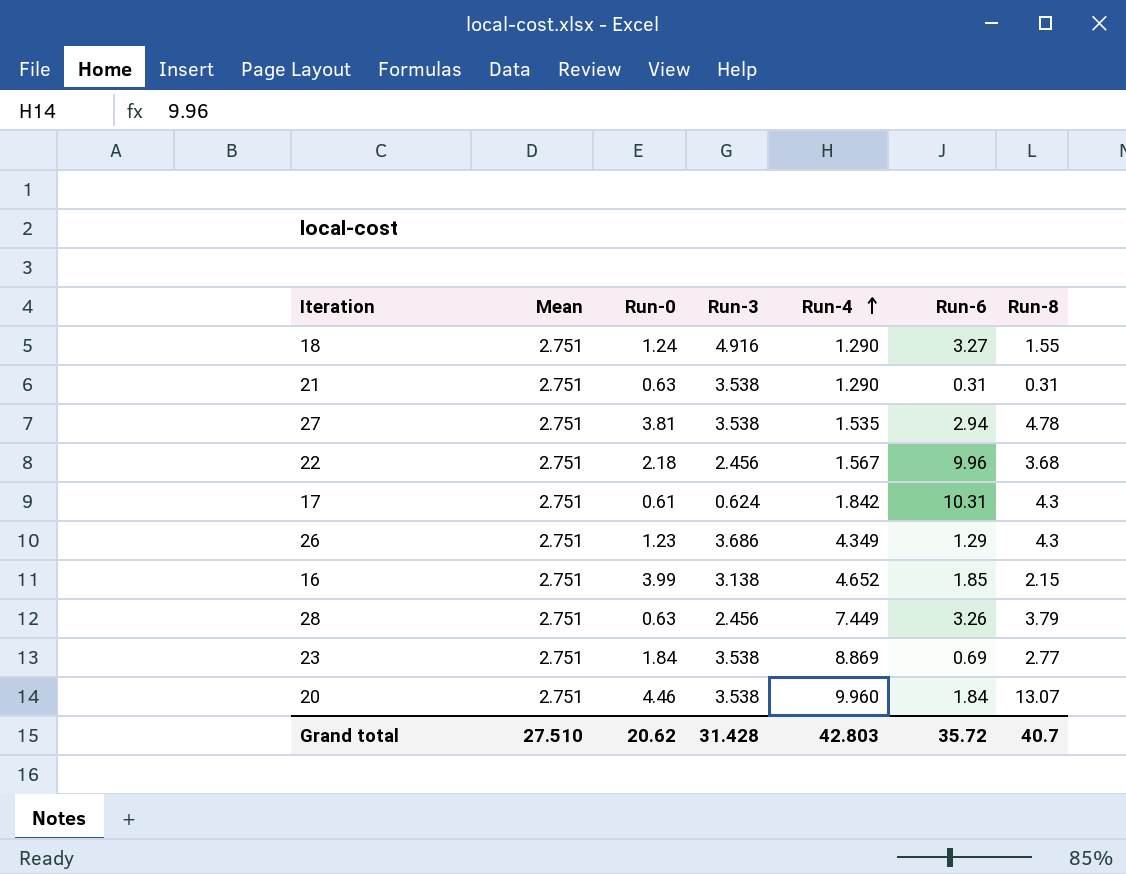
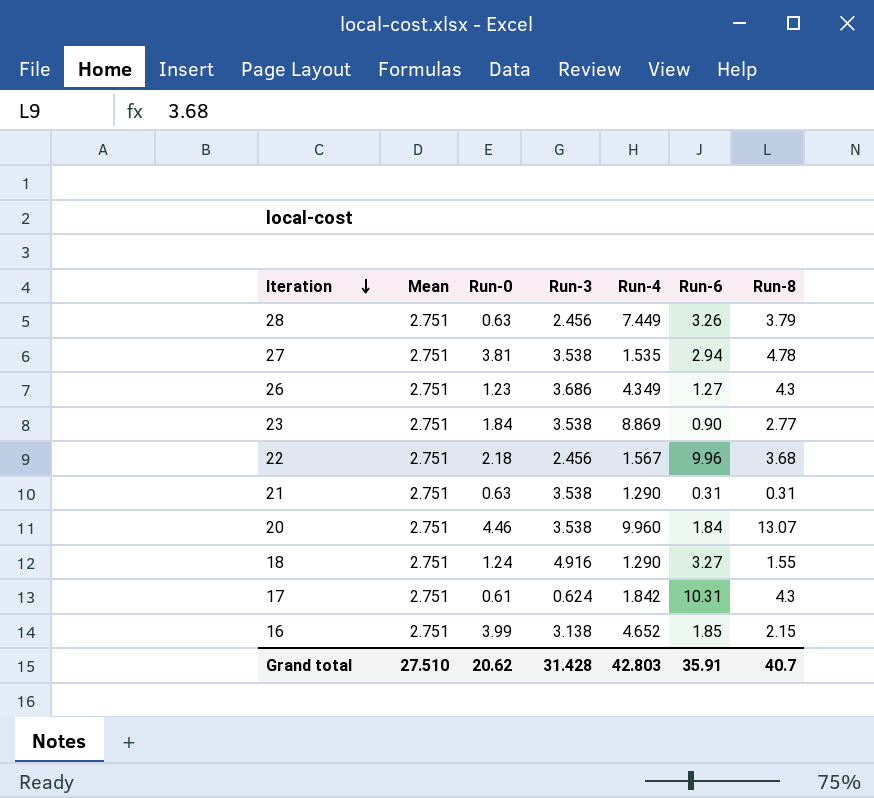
row order: Run-4 ascending -> Iteration descending
26 | Run-6: 1.29 -> 1.27
23 | Run-6: 0.69 -> 0.90
Grand total | Run-6: 35.72 -> 35.91

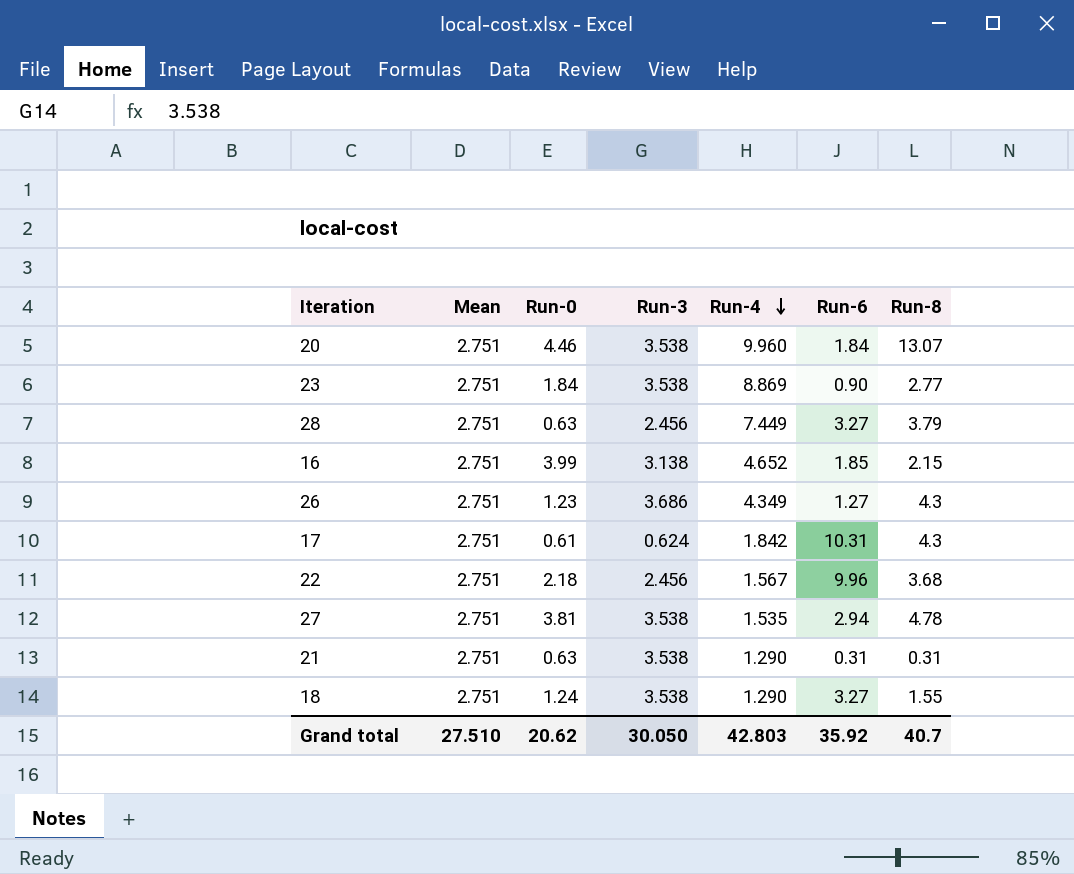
row order: Iteration descending -> Run-4 descending
28 | Run-6: 3.26 -> 3.27
18 | Run-3: 4.916 -> 3.538
Grand total | Run-3: 31.428 -> 30.050
Grand total | Run-6: 35.91 -> 35.92

